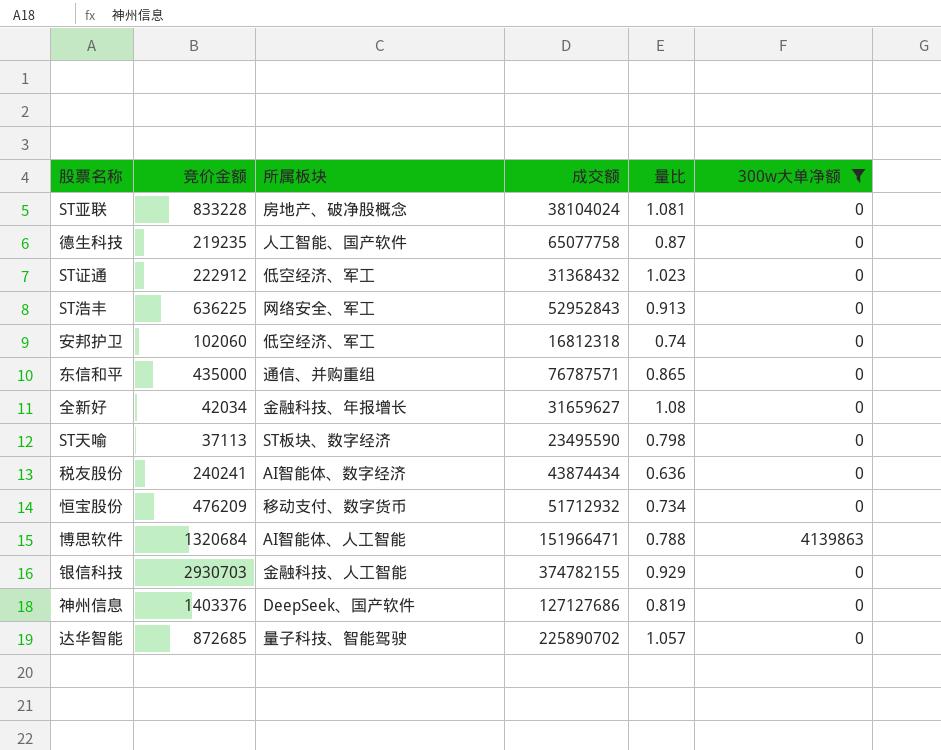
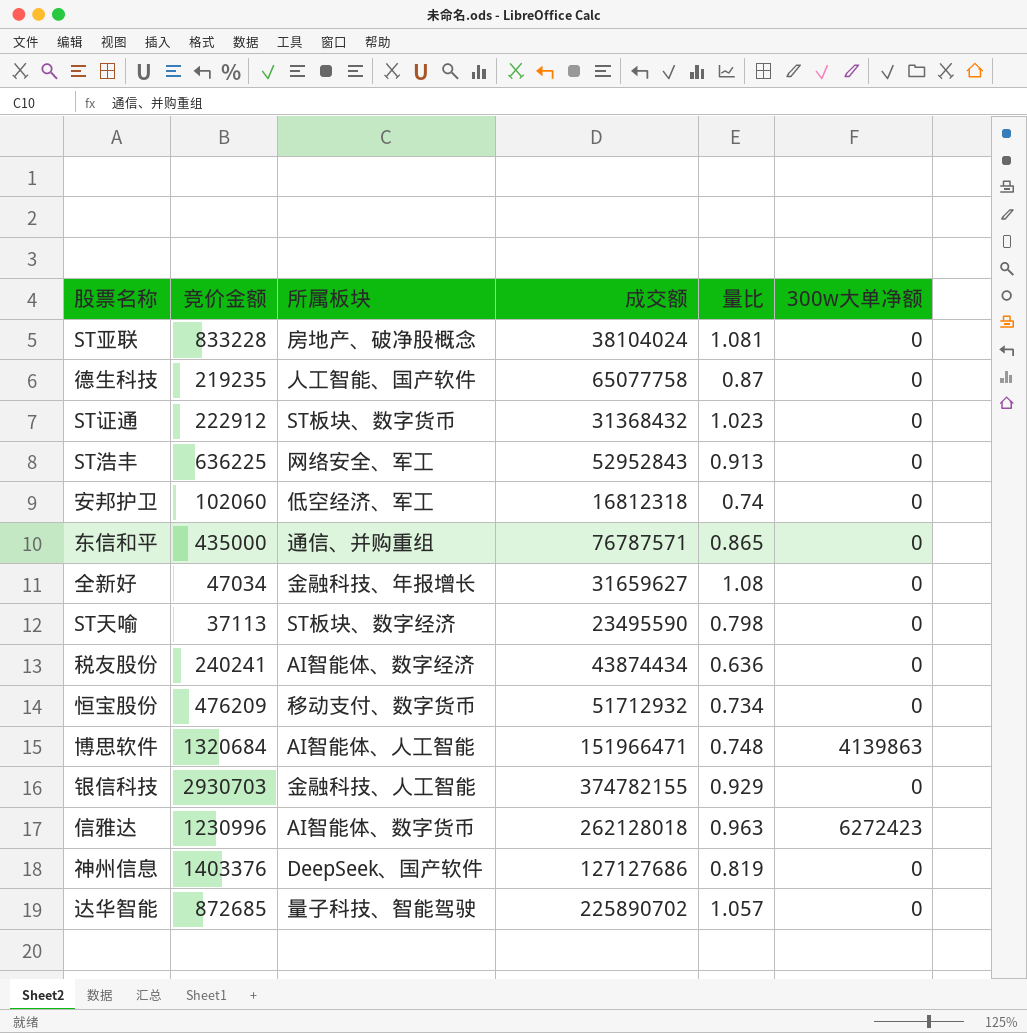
filter: 300w大单净额 != 6272423 -> none
ST证通 | 所属板块: 低空经济、军工 -> ST板块、数字货币
全新好 | 竞价金额: 42034 -> 47034
博思软件 | 量比: 0.788 -> 0.748

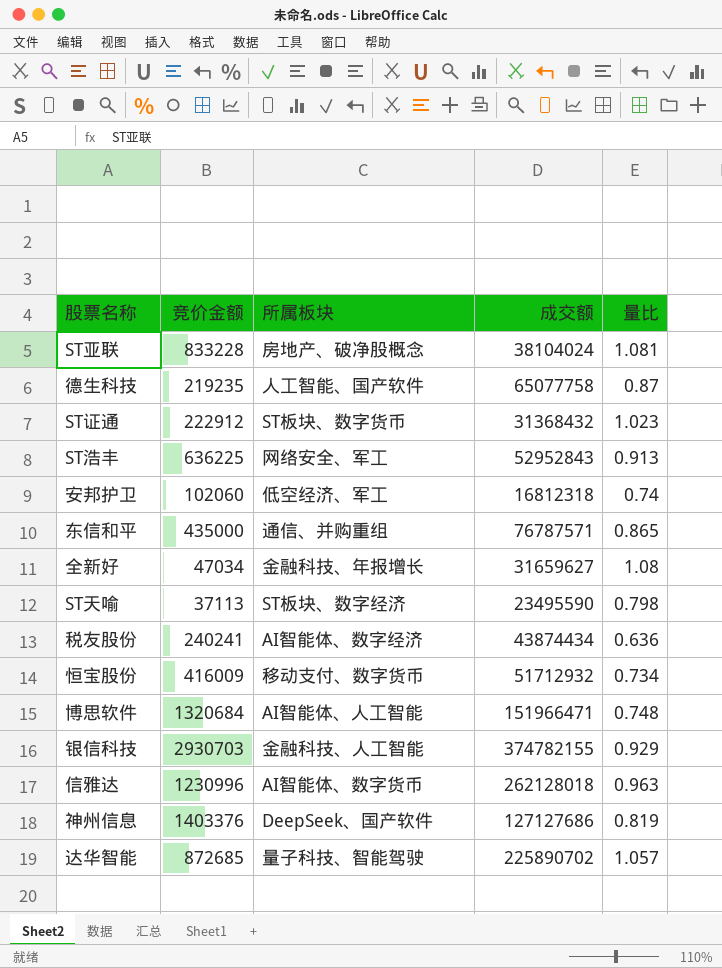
column 300w大单净额 | position: 6 -> none
恒宝股份 | 竞价金额: 476209 -> 416009

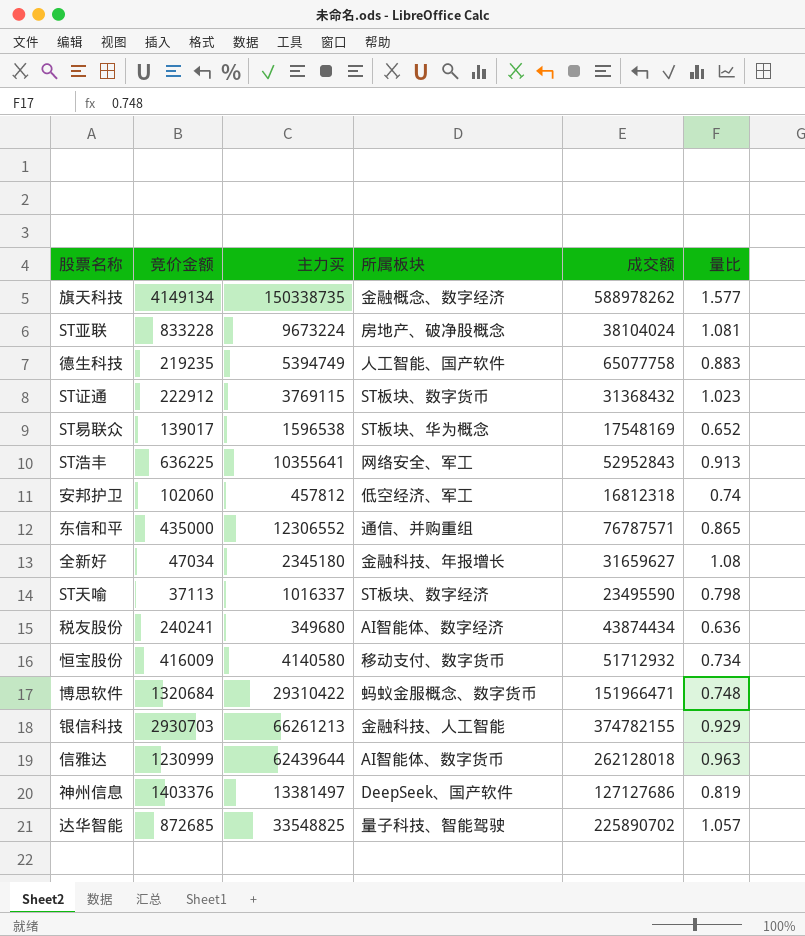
column 主力买 | position: none -> 3
row 旗天科技: none -> 4149134 | 150338735 | 金融概念、数字经济 | 588978262 | 1.577
德生科技 | 量比: 0.87 -> 0.883
row ST易联众: none -> 139017 | 1596538 | ST板块、华为概念 | 17548169 | 0.652
博思软件 | 所属板块: AI智能体、人工智能 -> 蚂蚁金服概念、数字货币
信雅达 | 竞价金额: 1230996 -> 1230999

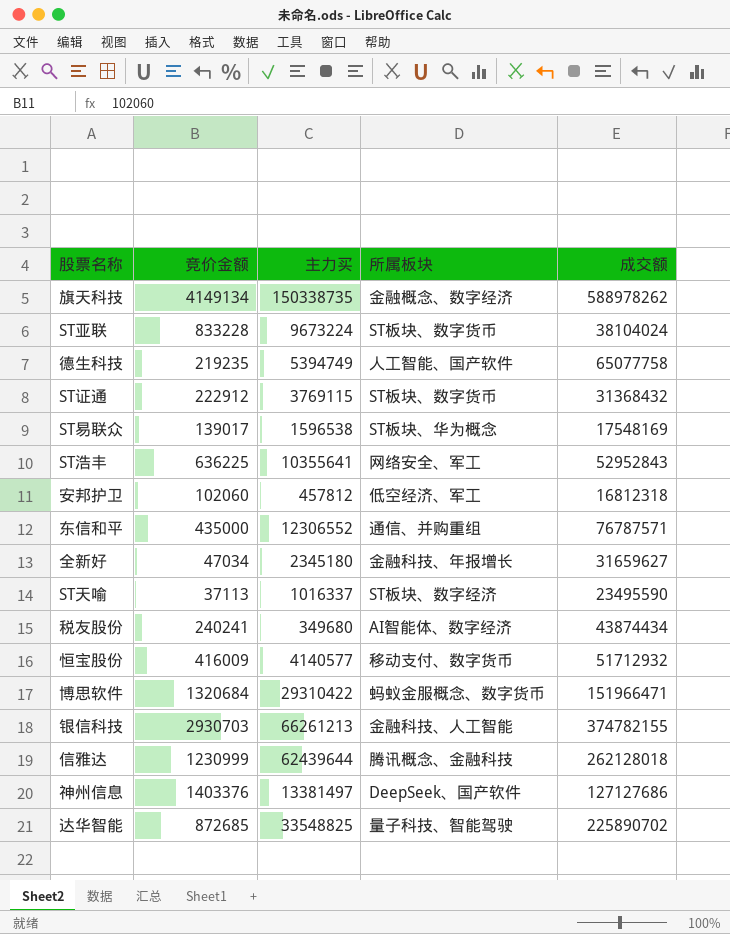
column 量比 | position: 6 -> none
ST亚联 | 所属板块: 房地产、破净股概念 -> ST板块、数字货币
恒宝股份 | 主力买: 4140580 -> 4140577
信雅达 | 所属板块: AI智能体、数字货币 -> 腾讯概念、金融科技

